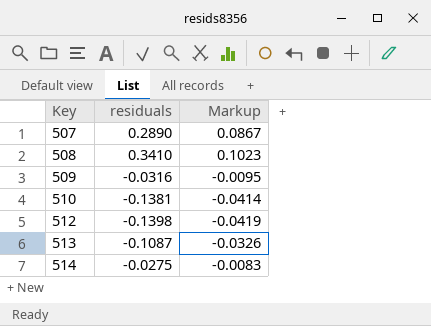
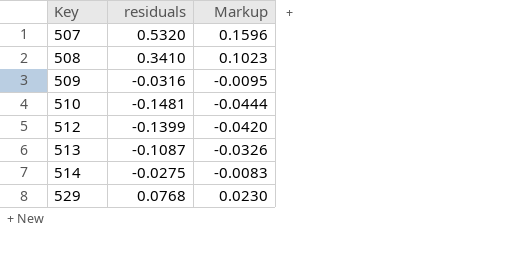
507 | residuals: 0.2890 -> 0.5320
507 | Markup: 0.0867 -> 0.1596
510 | residuals: -0.1381 -> -0.1481
510 | Markup: -0.0414 -> -0.0444
512 | residuals: -0.1398 -> -0.1399
512 | Markup: -0.0419 -> -0.0420
row 529: none -> 0.0768 | 0.0230

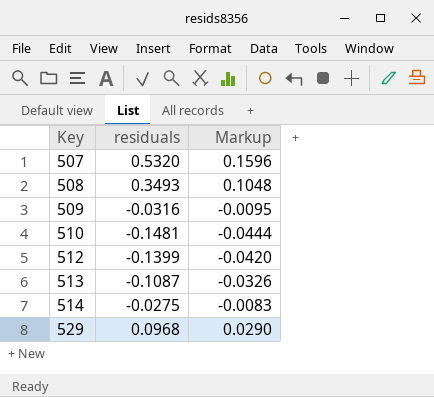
508 | residuals: 0.3410 -> 0.3493
508 | Markup: 0.1023 -> 0.1048
529 | residuals: 0.0768 -> 0.0968
529 | Markup: 0.0230 -> 0.0290

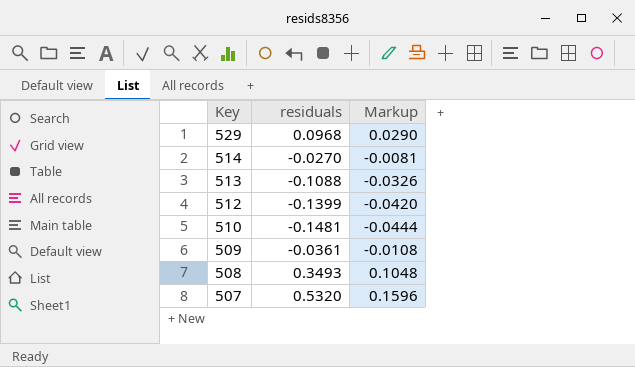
row order: Key ascending -> Key descending
514 | residuals: -0.0275 -> -0.0270
514 | Markup: -0.0083 -> -0.0081
513 | residuals: -0.1087 -> -0.1088
509 | residuals: -0.0316 -> -0.0361
509 | Markup: -0.0095 -> -0.0108

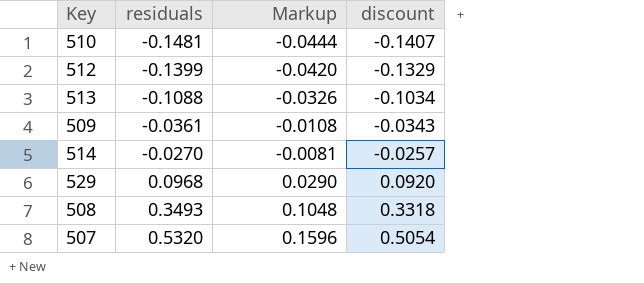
row order: Key descending -> residuals ascending
column discount | formula: none -> [residuals] * 0.95

